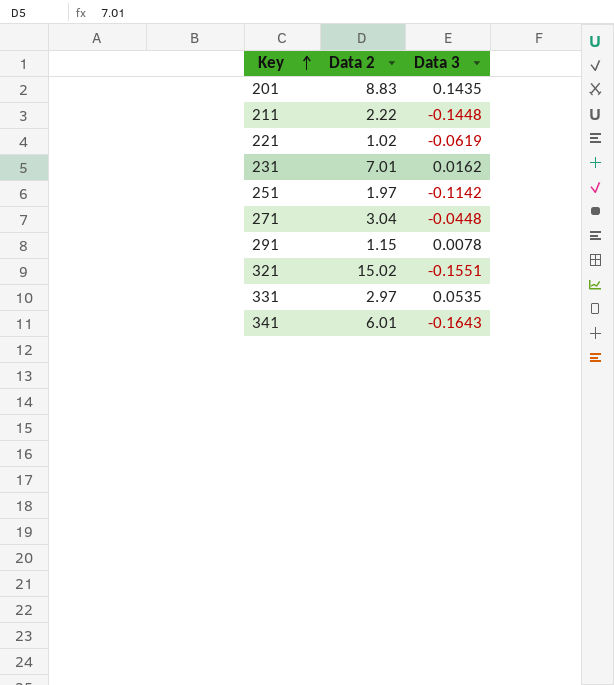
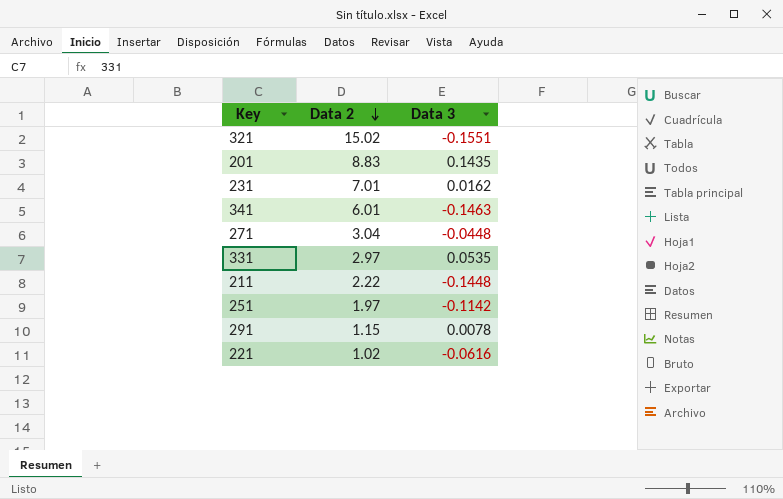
row order: Key ascending -> Data 2 descending
341 | Data 3: -0.1643 -> -0.1463
221 | Data 3: -0.0619 -> -0.0616

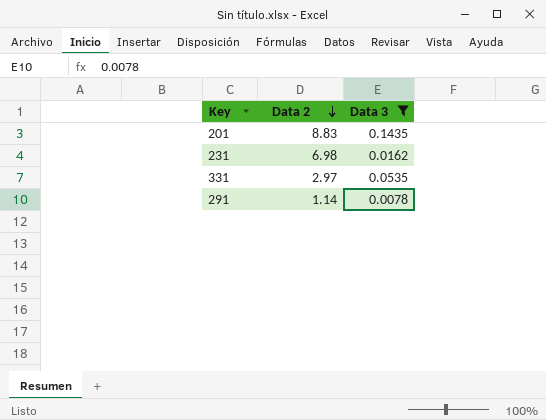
filter: none -> Data 3 >= 0.0078
231 | Data 2: 7.01 -> 6.98
291 | Data 2: 1.15 -> 1.14

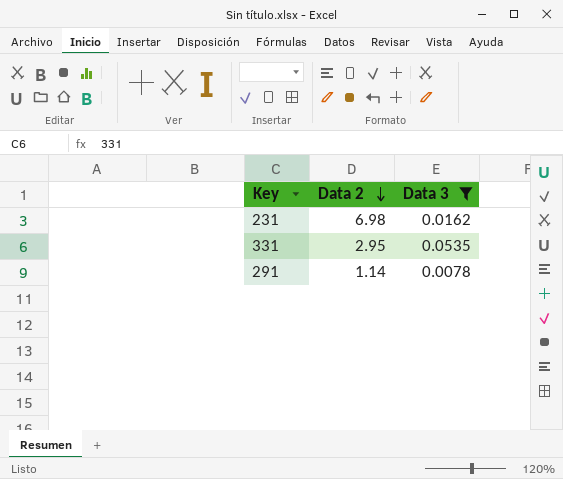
row 201: 8.83 | 0.1435 -> none
331 | Data 2: 2.97 -> 2.95

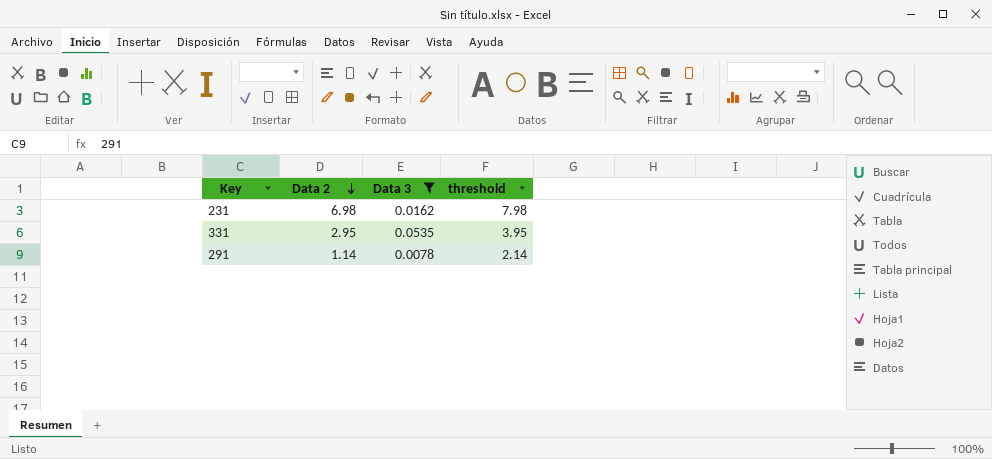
column threshold | formula: none -> [Data 2] + 1

